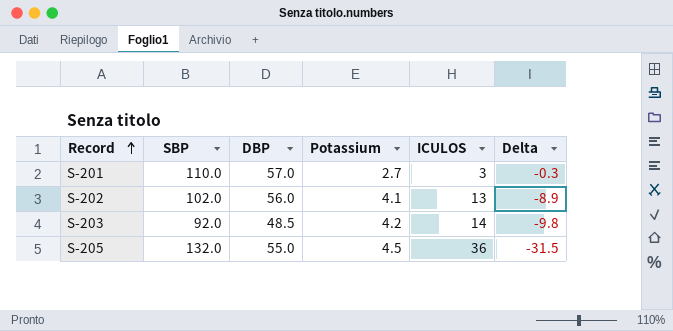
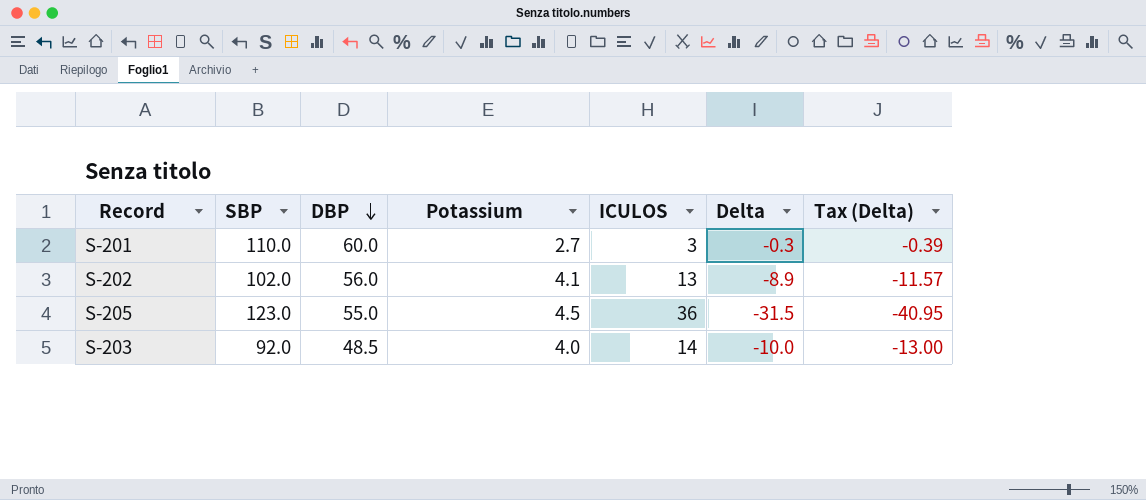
row order: Record ascending -> DBP descending
column Tax (Delta) | formula: none -> [Delta] * 1.3
S-201 | DBP: 57.0 -> 60.0
S-205 | SBP: 132.0 -> 123.0
S-203 | Potassium: 4.2 -> 4.0
S-203 | Delta: -9.8 -> -10.0

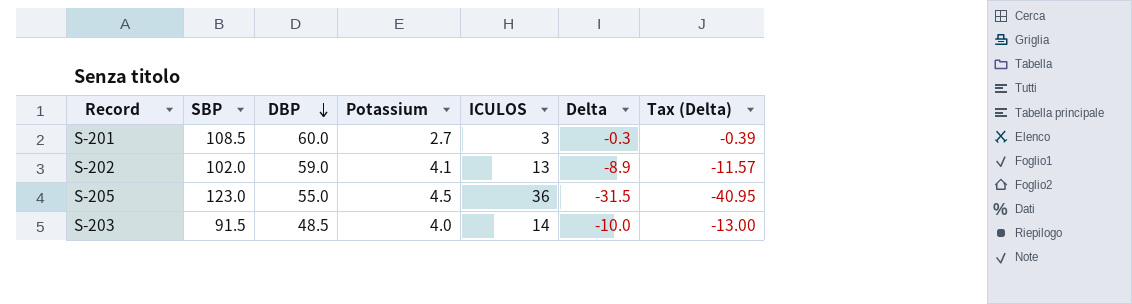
S-201 | SBP: 110.0 -> 108.5
S-202 | DBP: 56.0 -> 59.0
S-203 | SBP: 92.0 -> 91.5

